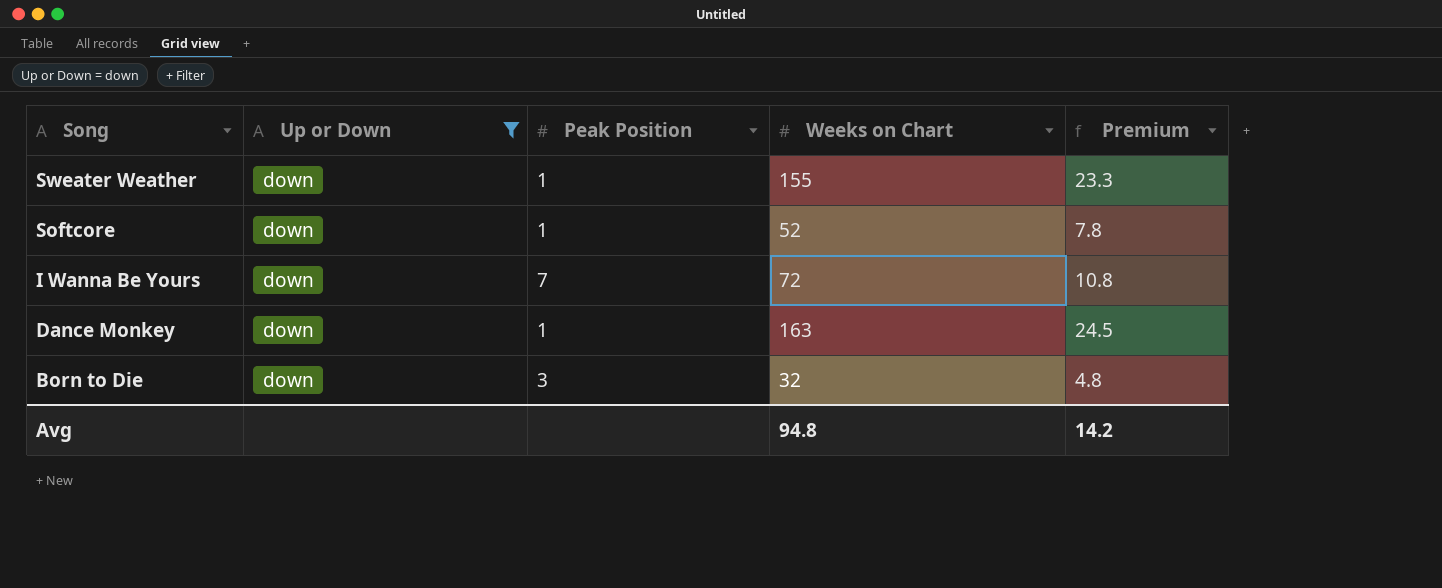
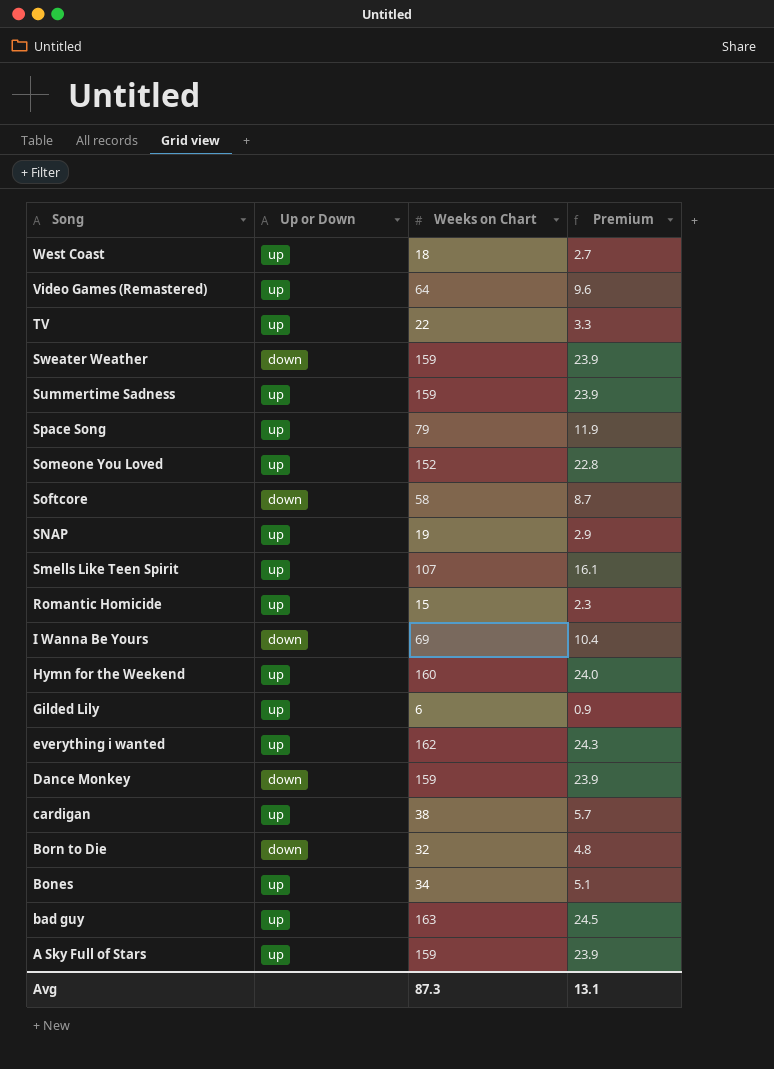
filter: Up or Down = down -> none
column Peak Position | position: 3 -> none
Sweater Weather | Weeks on Chart: 155 -> 159
Sweater Weather | Premium: 23.3 -> 23.9
Softcore | Weeks on Chart: 52 -> 58
Softcore | Premium: 7.8 -> 8.7
I Wanna Be Yours | Weeks on Chart: 72 -> 69
I Wanna Be Yours | Premium: 10.8 -> 10.4
Dance Monkey | Weeks on Chart: 163 -> 159
Dance Monkey | Premium: 24.5 -> 23.9
Avg | Weeks on Chart: 94.8 -> 87.3
Avg | Premium: 14.2 -> 13.1

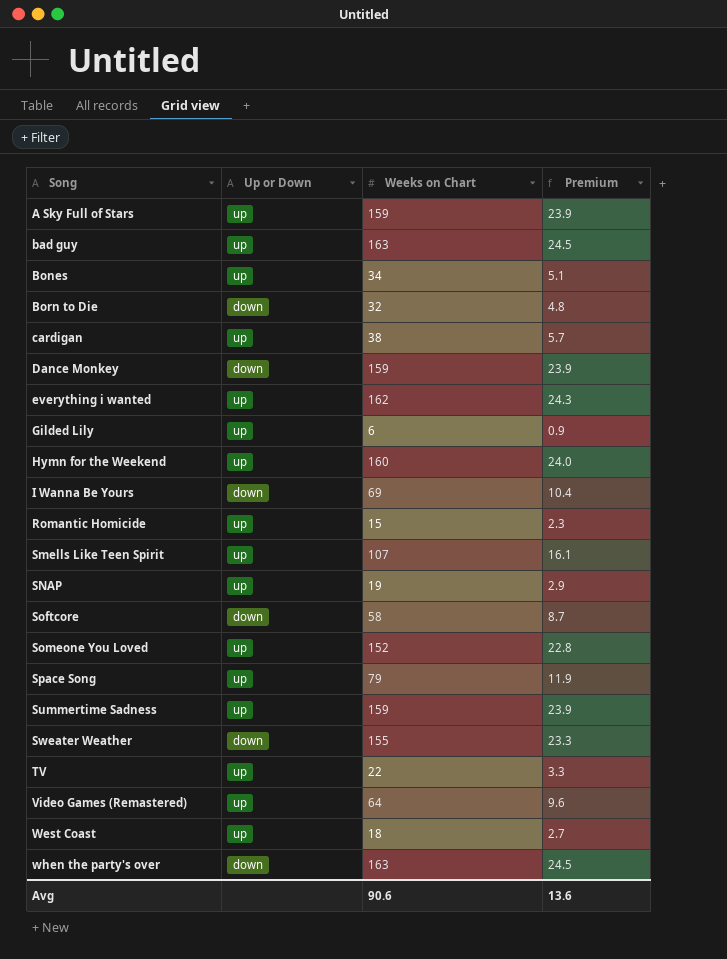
row order: Song descending -> Song ascending
Sweater Weather | Weeks on Chart: 159 -> 155
Sweater Weather | Premium: 23.9 -> 23.3
row when the party's over: none -> down | 163 | 24.5
Avg | Weeks on Chart: 87.3 -> 90.6
Avg | Premium: 13.1 -> 13.6

